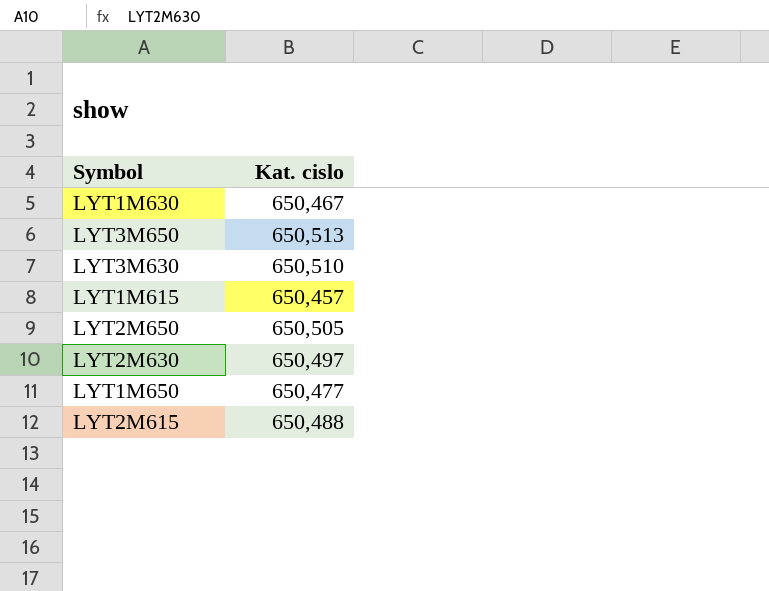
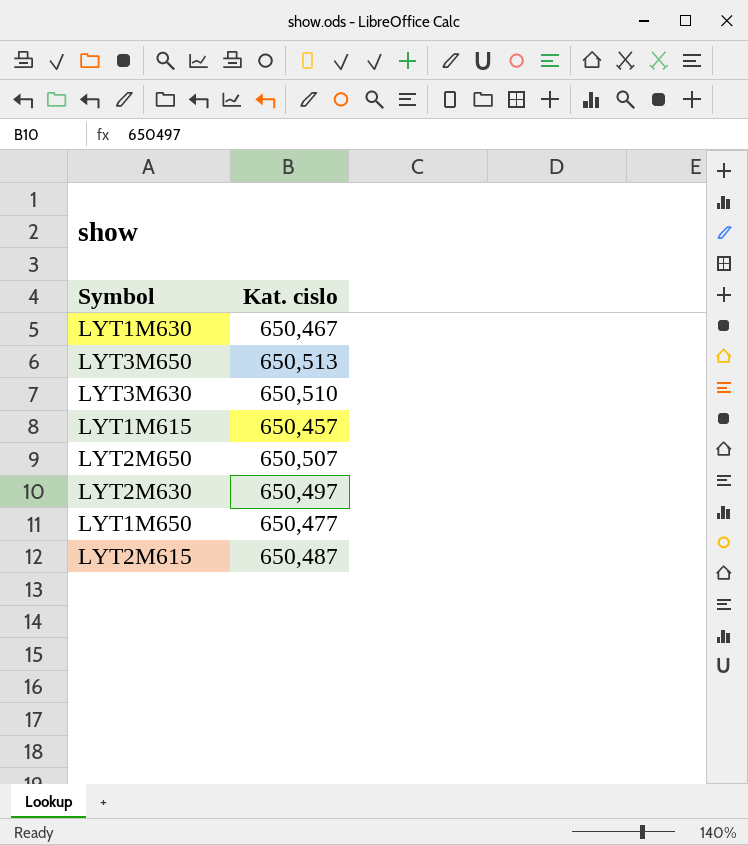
LYT2M650 | Kat. cislo: 650,505 -> 650,507
LYT2M615 | Kat. cislo: 650,488 -> 650,487

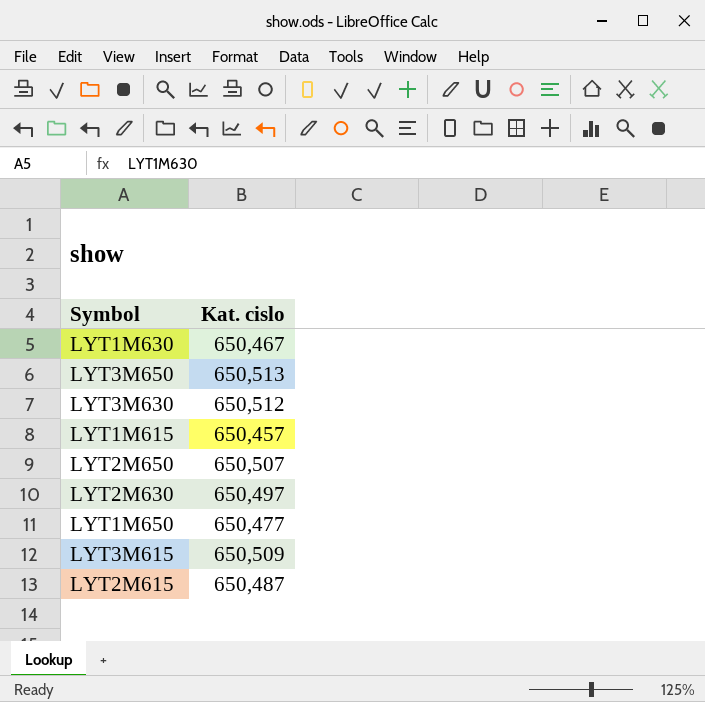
LYT3M630 | Kat. cislo: 650,510 -> 650,512
row LYT3M615: none -> 650,509

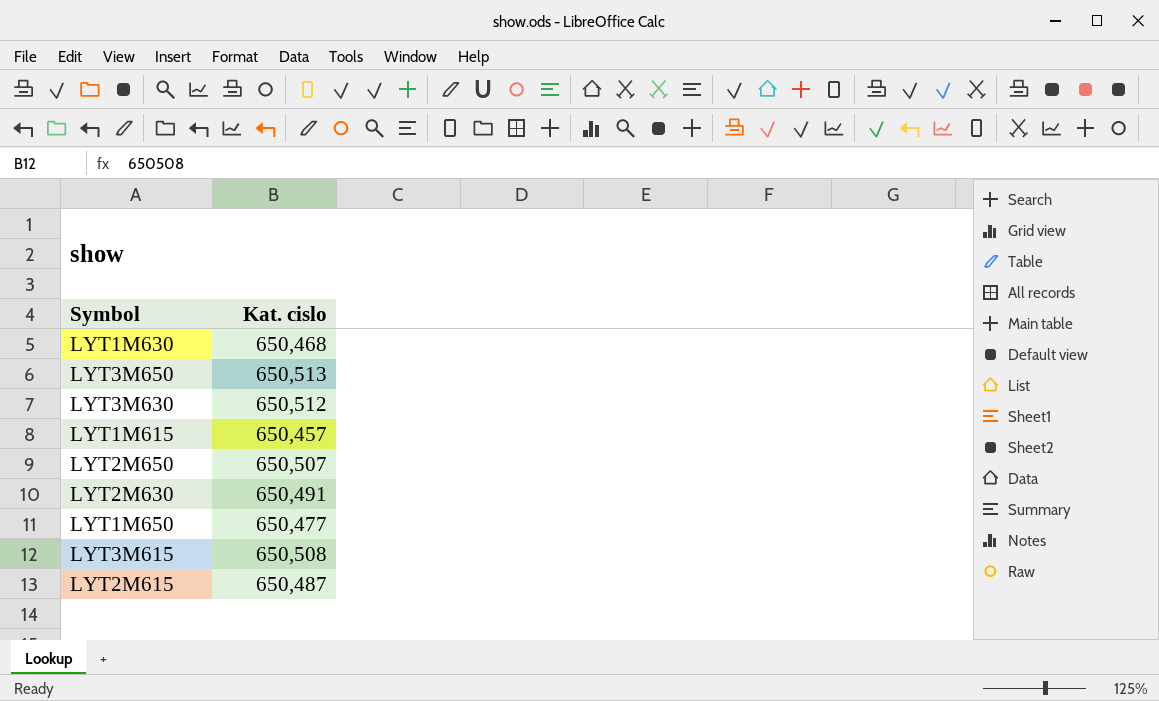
LYT1M630 | Kat. cislo: 650,467 -> 650,468
LYT2M630 | Kat. cislo: 650,497 -> 650,491
LYT3M615 | Kat. cislo: 650,509 -> 650,508

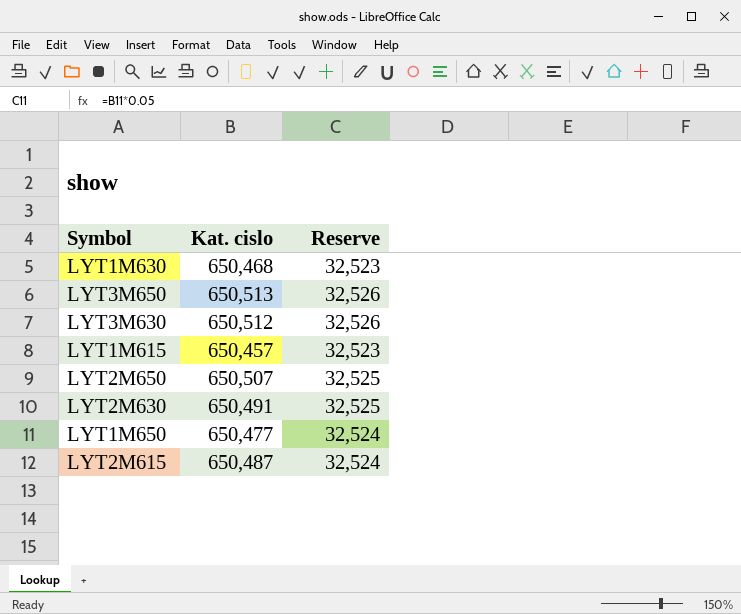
column Reserve | formula: none -> [Kat. cislo] * 0.05
row LYT3M615: 650,508 -> none

